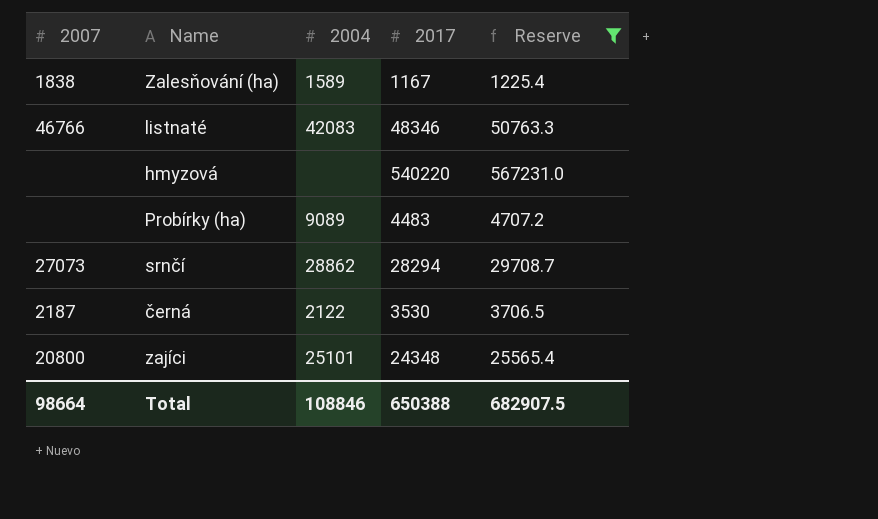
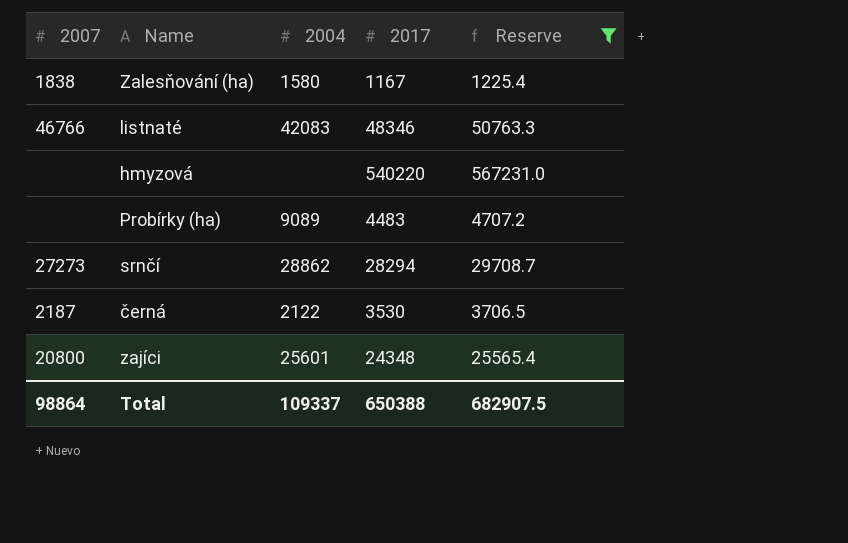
Zalesňování (ha) | 2004: 1589 -> 1580
srnčí | 2007: 27073 -> 27273
zajíci | 2004: 25101 -> 25601
Total | 2007: 98664 -> 98864
Total | 2004: 108846 -> 109337

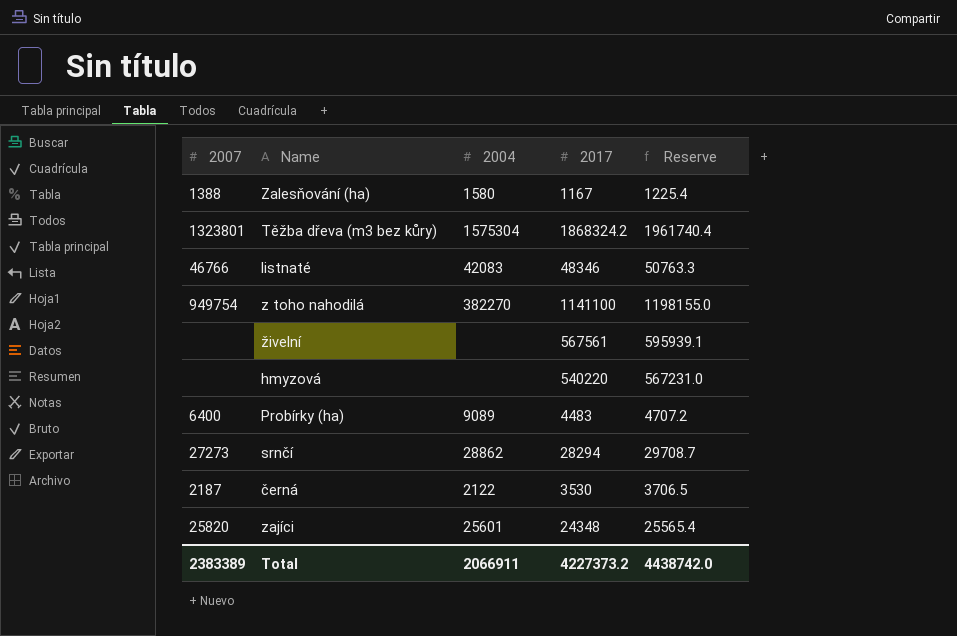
filter: Reserve <= 567231.0 -> none
Zalesňování (ha) | 2007: 1838 -> 1388
Probírky (ha) | 2007: none -> 6400
zajíci | 2007: 20800 -> 25820
Total | 2007: 98864 -> 2383389
Total | 2004: 109337 -> 2066911
Total | 2017: 650388 -> 4227373.2
Total | Reserve: 682907.5 -> 4438742.0

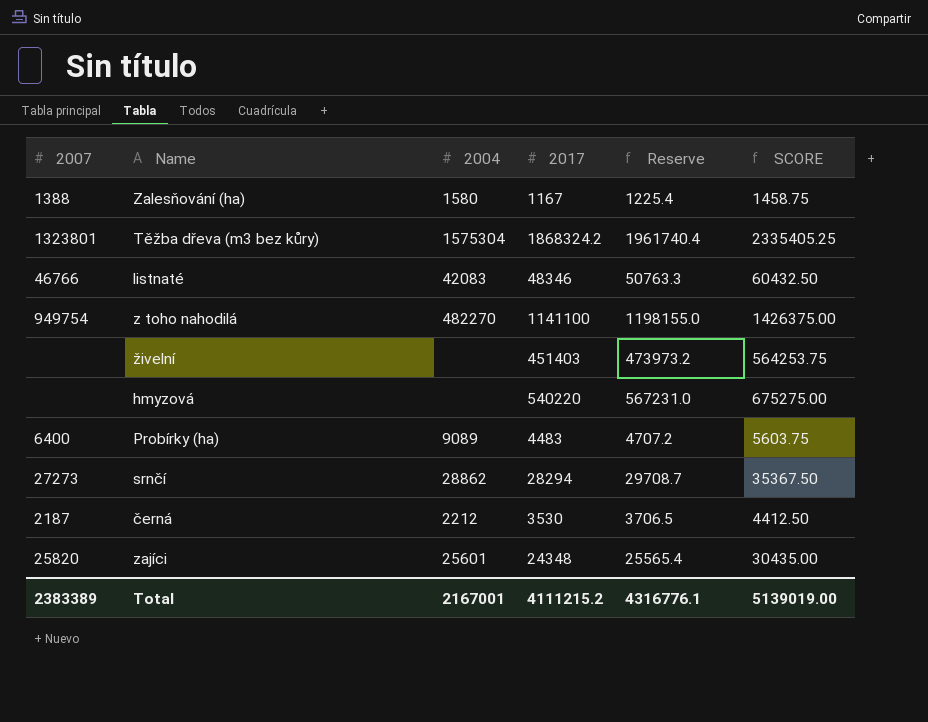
column SCORE | formula: none -> [2017] * 1.25
z toho nahodilá | 2004: 382270 -> 482270
živelní | 2017: 567561 -> 451403
živelní | Reserve: 595939.1 -> 473973.2
černá | 2004: 2122 -> 2212
Total | 2004: 2066911 -> 2167001
Total | 2017: 4227373.2 -> 4111215.2
Total | Reserve: 4438742.0 -> 4316776.1

